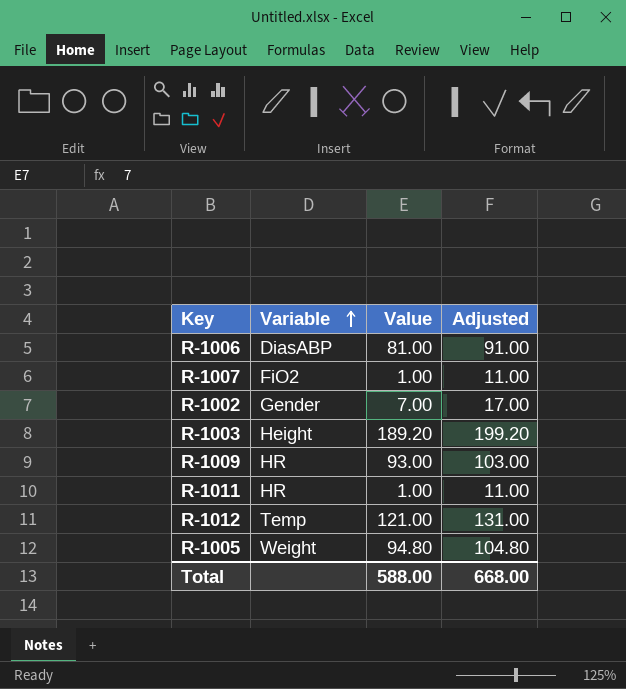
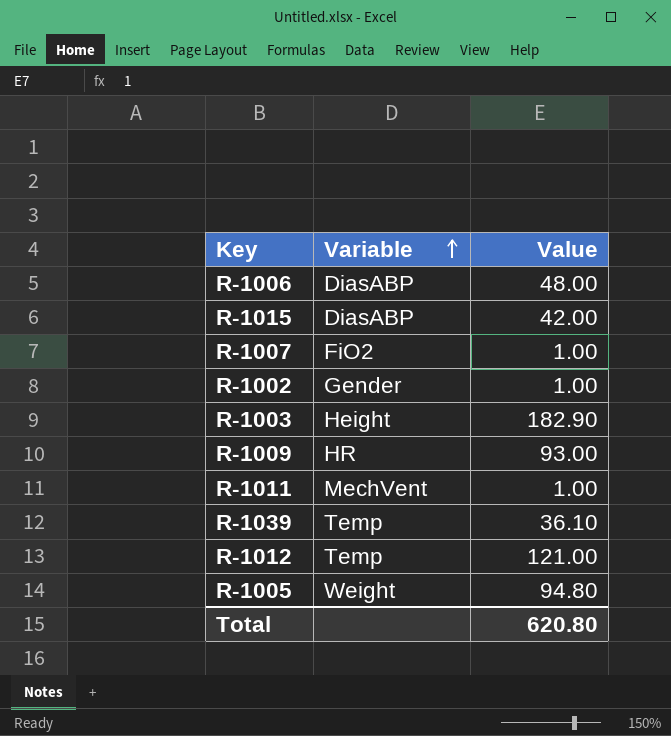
column Adjusted | formula: [Value] + 10 -> none
R-1006 | Value: 81.00 -> 48.00
row R-1015: none -> DiasABP | 42.00
R-1002 | Value: 7.00 -> 1.00
R-1003 | Value: 189.20 -> 182.90
R-1011 | Variable: HR -> MechVent
row R-1039: none -> Temp | 36.10
Total | Value: 588.00 -> 620.80

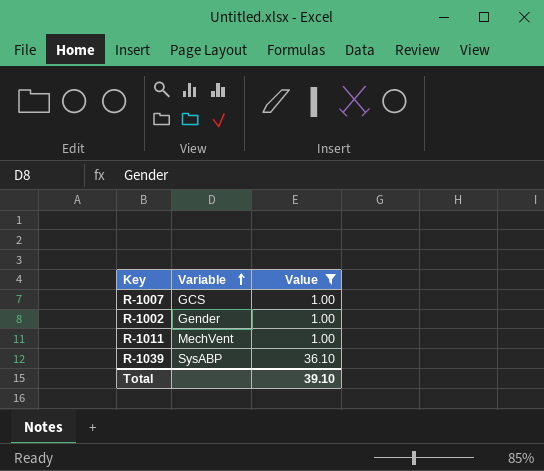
filter: none -> Value <= 36.10
R-1007 | Variable: FiO2 -> GCS
R-1039 | Variable: Temp -> SysABP
Total | Value: 620.80 -> 39.10

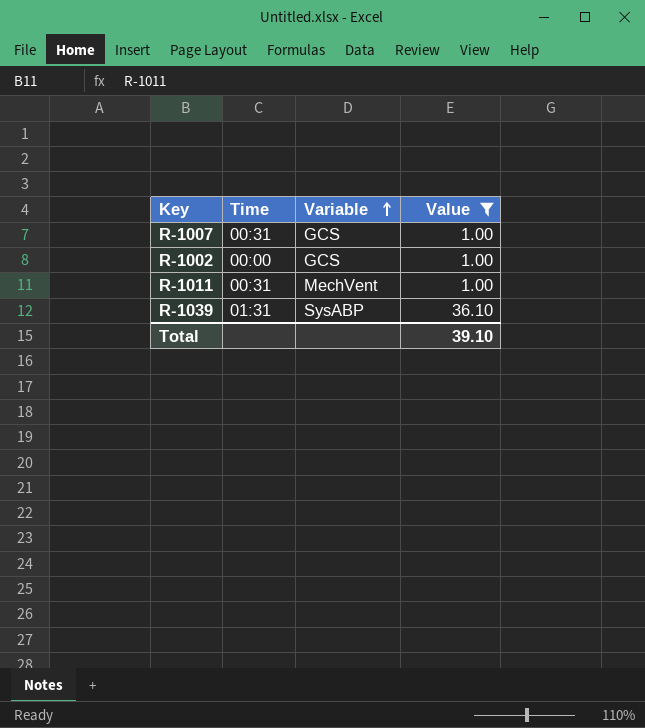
column Time | position: none -> 2
R-1002 | Variable: Gender -> GCS

